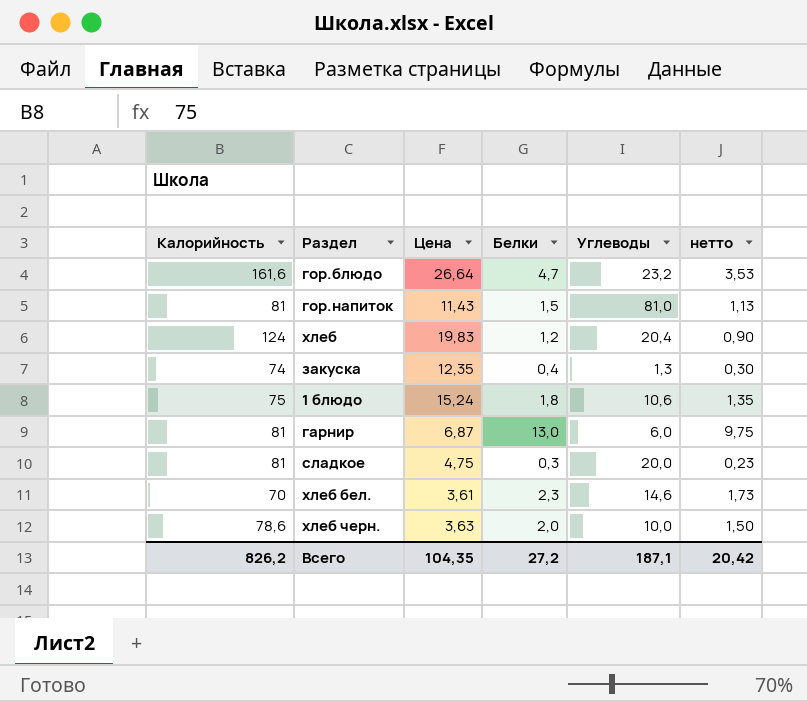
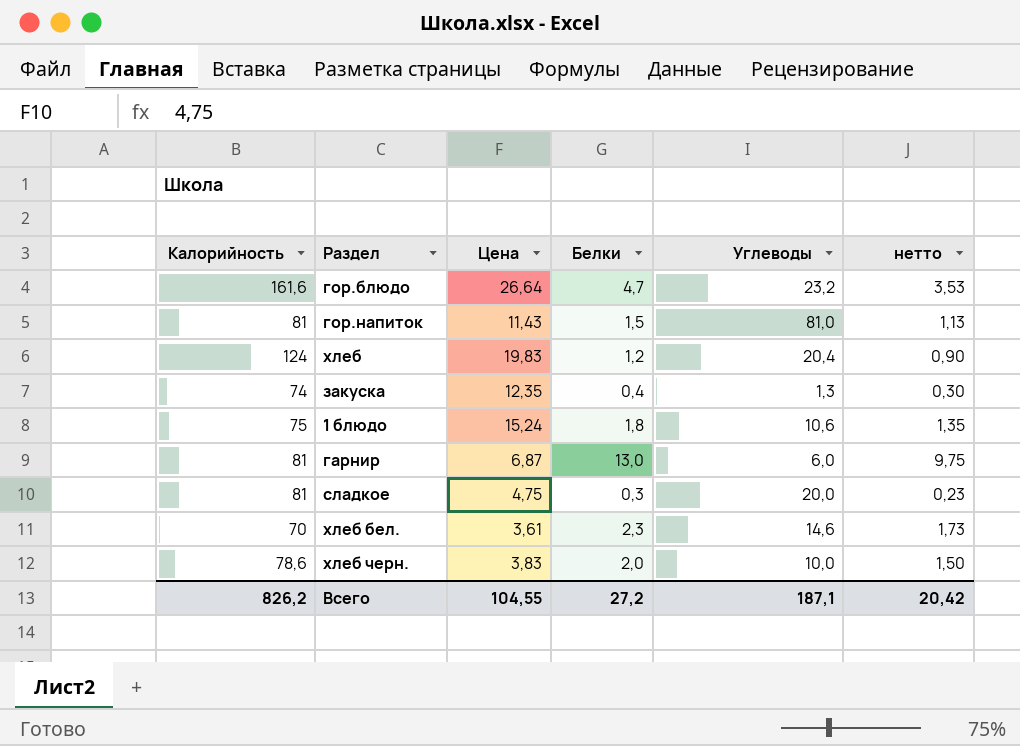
хлеб черн. | Цена: 3,63 -> 3,83
Всего | Цена: 104,35 -> 104,55

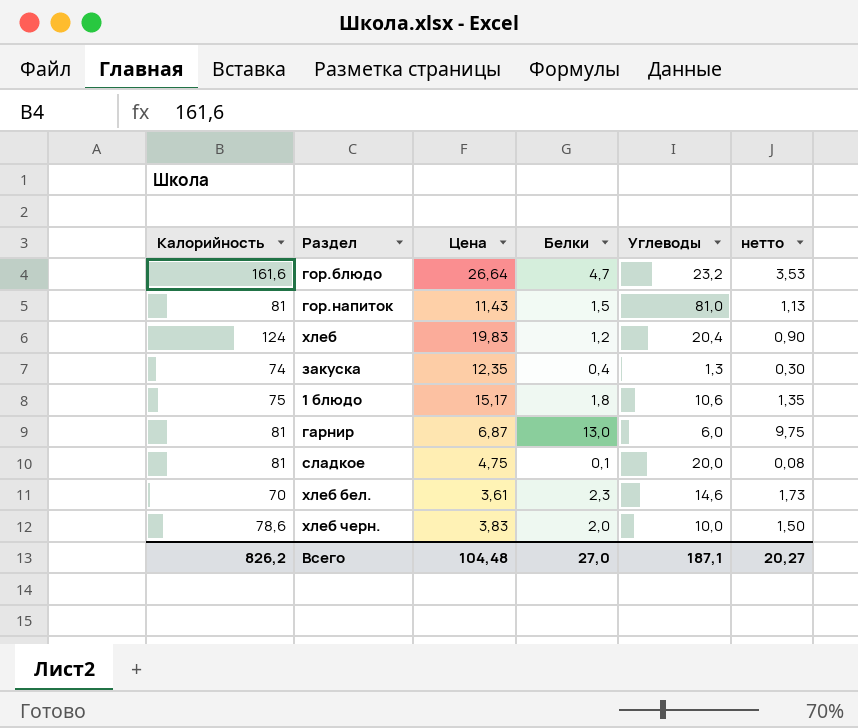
1 блюдо | Цена: 15,24 -> 15,17
сладкое | Белки: 0,3 -> 0,1
сладкое | нетто: 0,23 -> 0,08
Всего | Цена: 104,55 -> 104,48
Всего | Белки: 27,2 -> 27,0
Всего | нетто: 20,42 -> 20,27

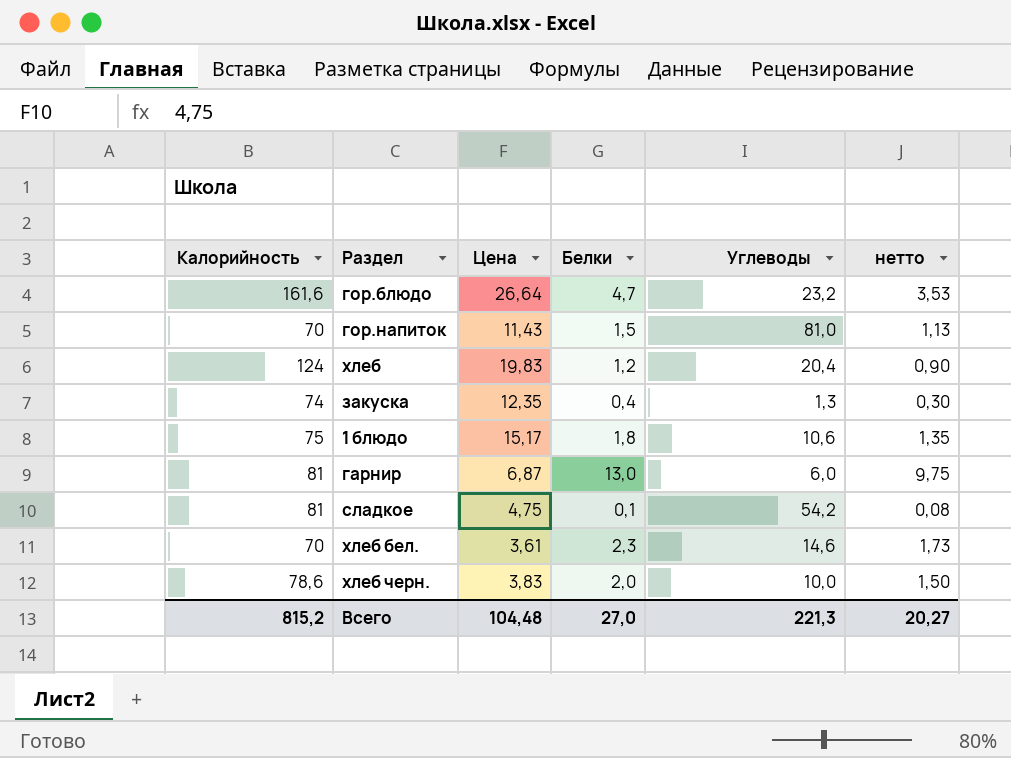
гор.напиток | Калорийность: 81 -> 70
сладкое | Углеводы: 20,0 -> 54,2
Всего | Калорийность: 826,2 -> 815,2
Всего | Углеводы: 187,1 -> 221,3

